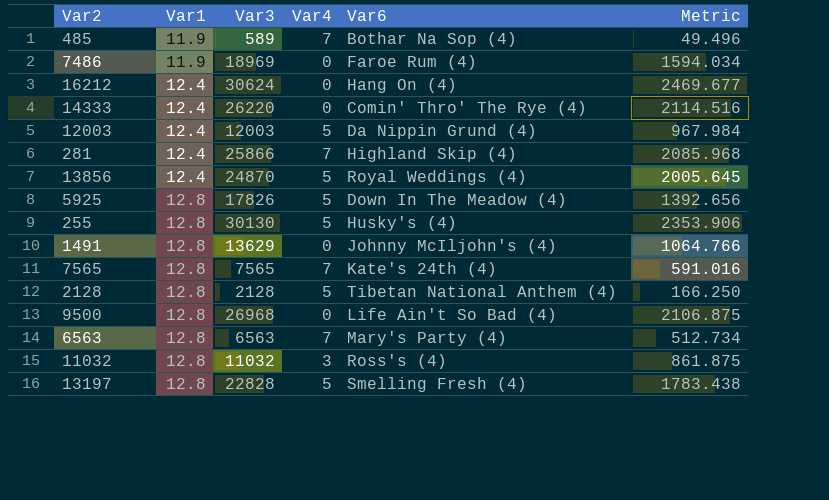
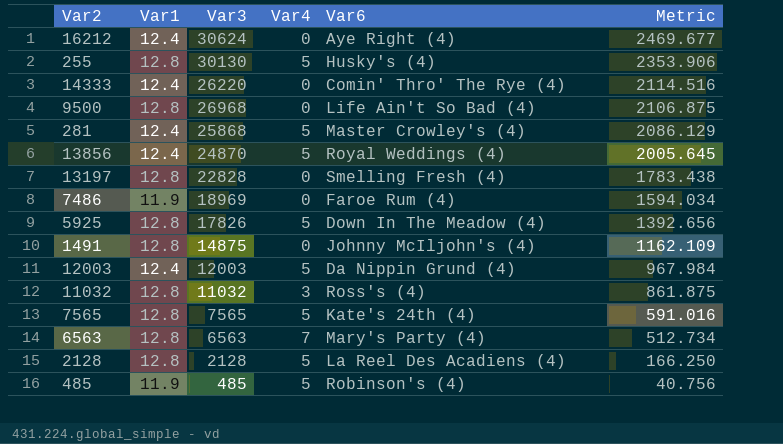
row order: Var1 ascending -> Metric descending
16212 | Var6: Hang On (4) -> Aye Right (4)
281 | Var3: 25866 -> 25868
281 | Var4: 7 -> 5
281 | Var6: Highland Skip (4) -> Master Crowley's (4)
281 | Metric: 2085.968 -> 2086.129
13197 | Var4: 5 -> 0
1491 | Var3: 13629 -> 14875
1491 | Metric: 1064.766 -> 1162.109
7565 | Var4: 7 -> 5
2128 | Var6: Tibetan National Anthem (4) -> La Reel Des Acadiens (4)
485 | Var3: 589 -> 485
485 | Var4: 7 -> 5
485 | Var6: Bothar Na Sop (4) -> Robinson's (4)
485 | Metric: 49.496 -> 40.756

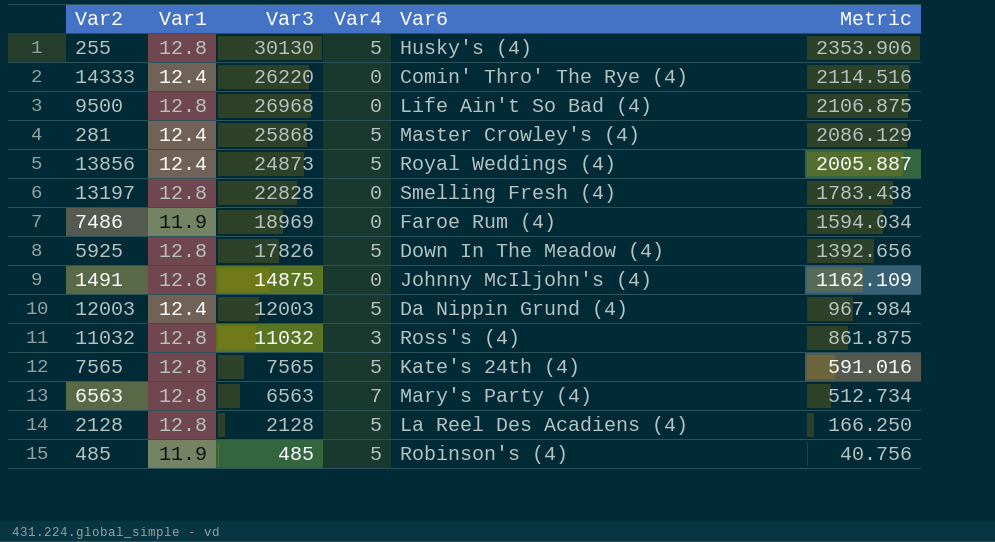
row 16212: 12.4 | 30624 | 0 | Aye Right (4) | 2469.677 -> none
13856 | Var3: 24870 -> 24873
13856 | Metric: 2005.645 -> 2005.887

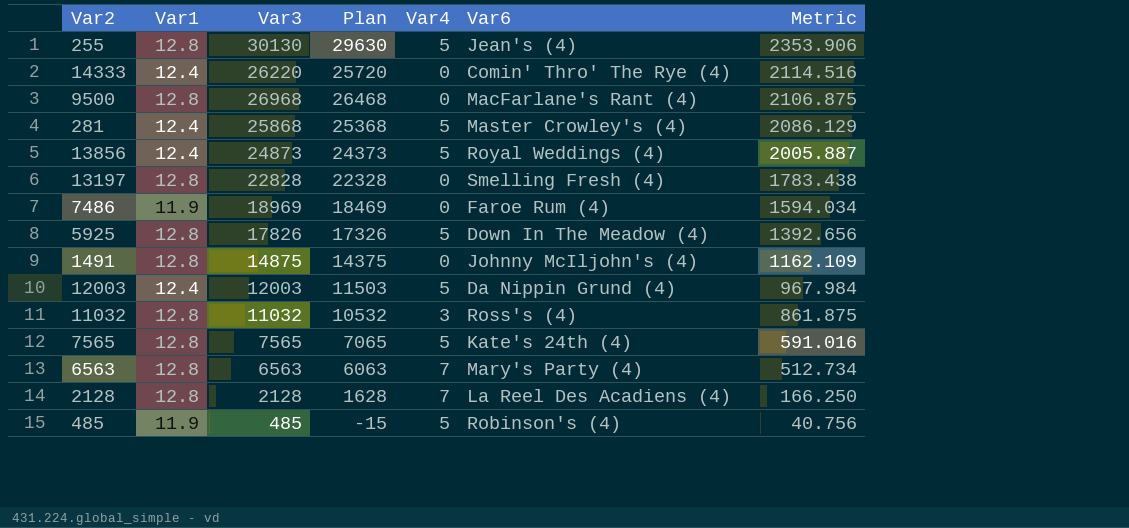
column Plan | formula: none -> [Var3] - 500
255 | Var6: Husky's (4) -> Jean's (4)
9500 | Var6: Life Ain't So Bad (4) -> MacFarlane's Rant (4)
2128 | Var4: 5 -> 7

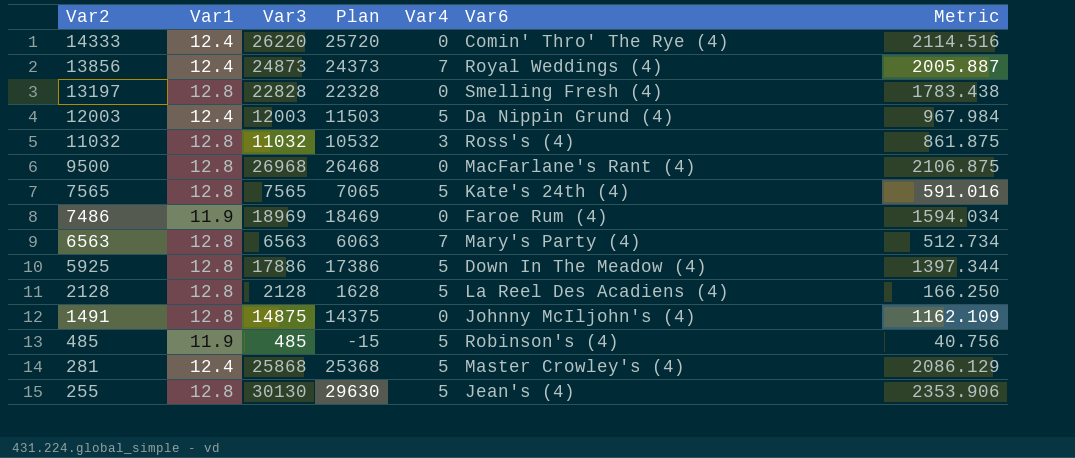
row order: Metric descending -> Var2 descending
13856 | Var4: 5 -> 7
5925 | Var3: 17826 -> 17886
5925 | Plan: 17326 -> 17386
5925 | Metric: 1392.656 -> 1397.344
2128 | Var4: 7 -> 5

